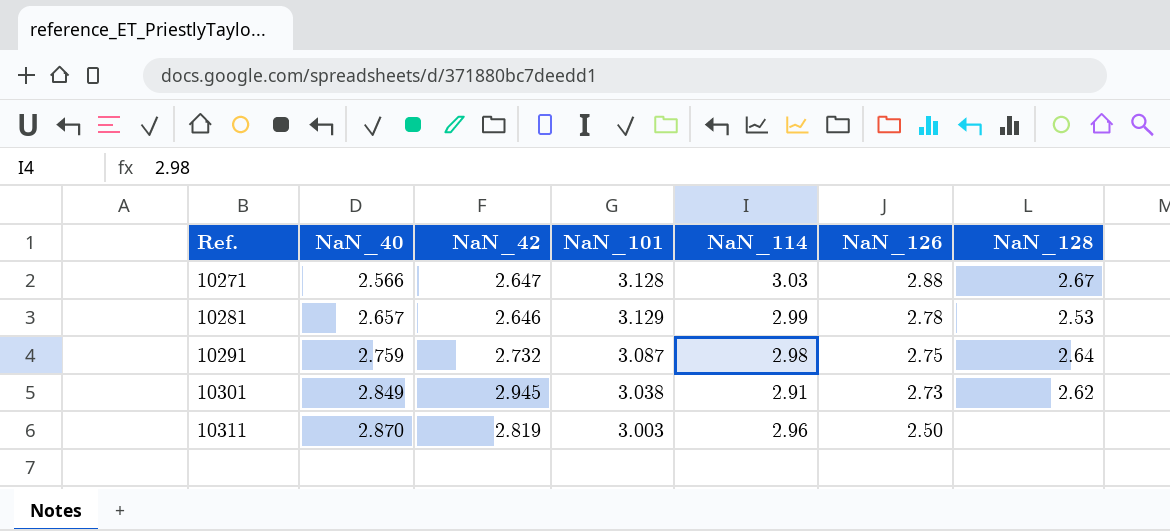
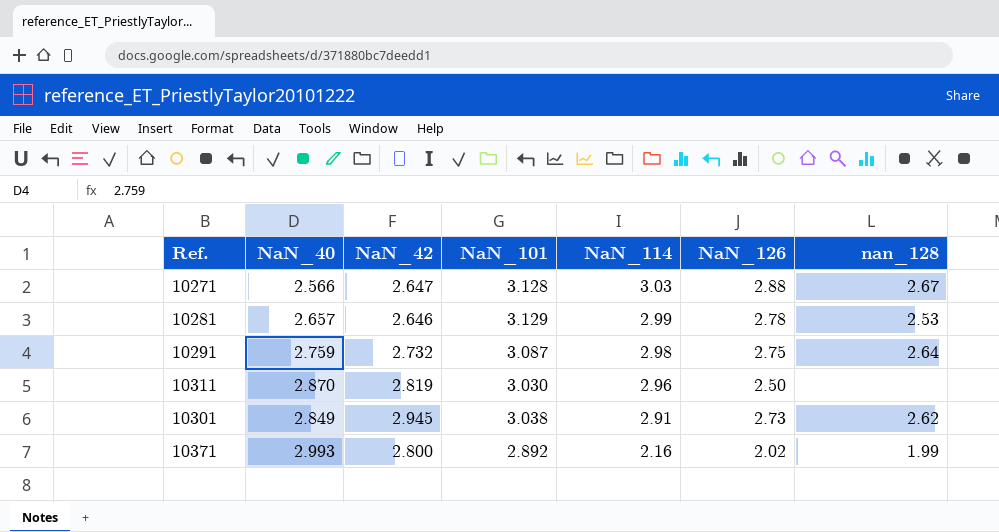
row order: Ref. ascending -> NaN_114 descending
column name: NaN_128 -> nan_128
10311 | NaN_101: 3.003 -> 3.030
row 10371: none -> 2.993 | 2.800 | 2.892 | 2.16 | 2.02 | 1.99

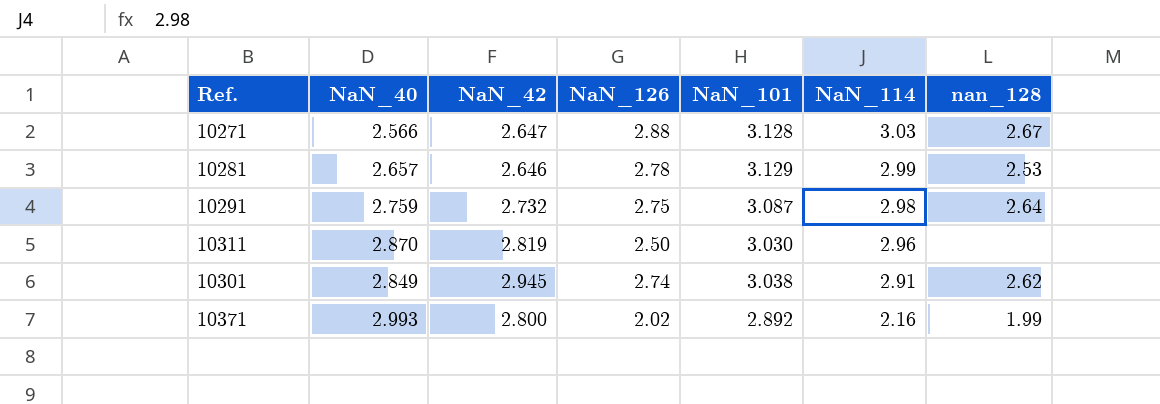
column NaN_126 | position: 6 -> 4
10301 | NaN_126: 2.73 -> 2.74

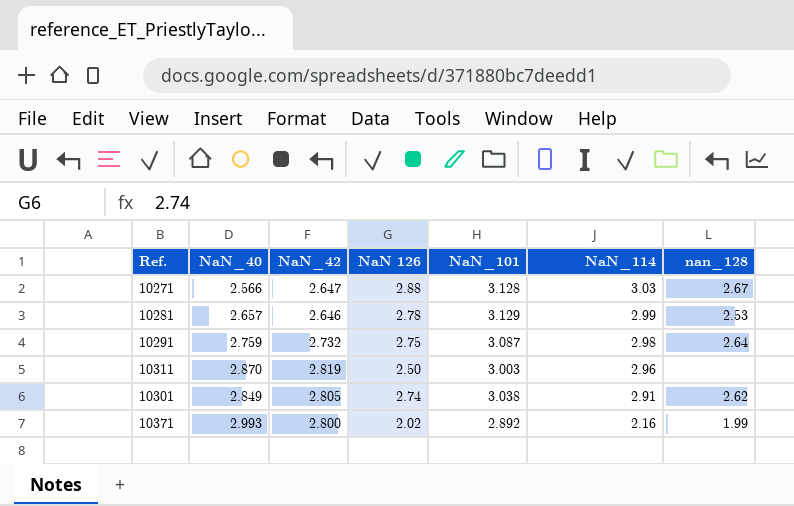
column name: NaN_126 -> NaN 126
10311 | NaN_101: 3.030 -> 3.003
10301 | NaN_42: 2.945 -> 2.805

